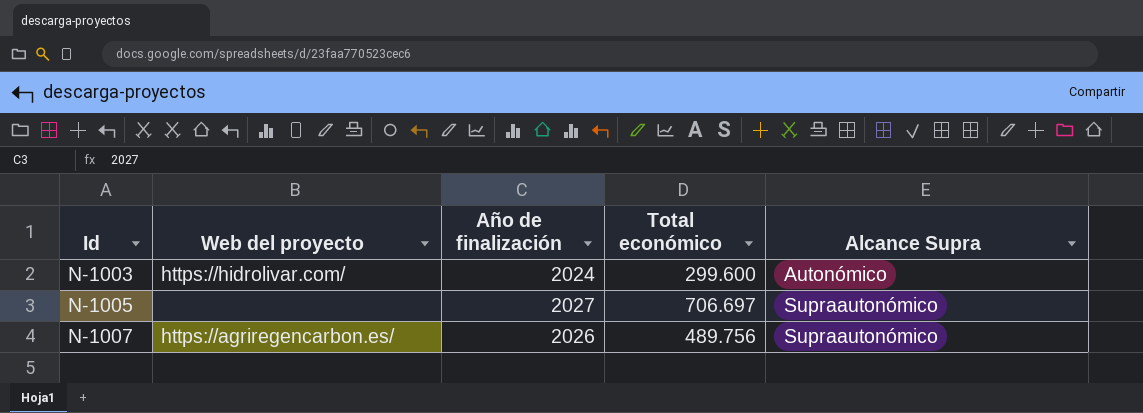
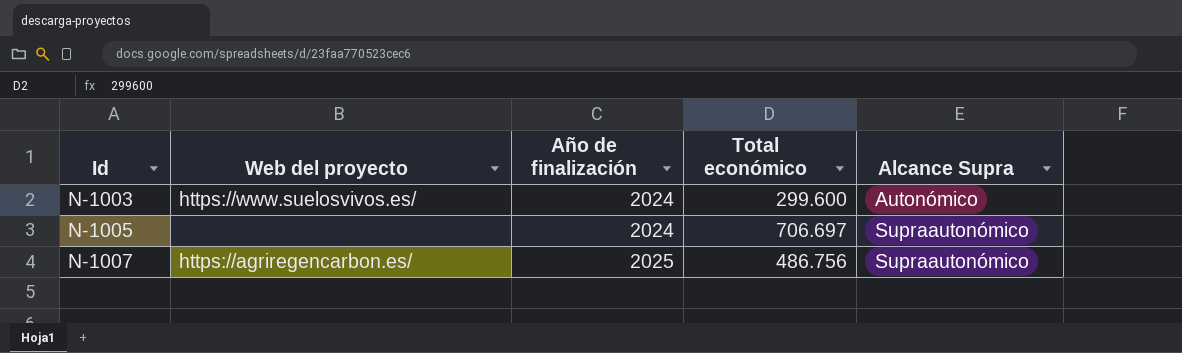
N-1003 | Web del proyecto: https://hidrolivar.com/ -> https://www.suelosvivos.es/
N-1005 | Año de finalización: 2027 -> 2024
N-1007 | Año de finalización: 2026 -> 2025
N-1007 | Total económico: 489.756 -> 486.756

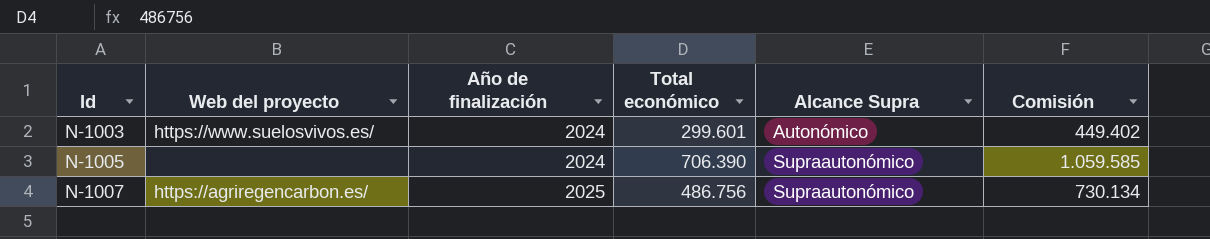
column Comisión | formula: none -> [Total económico] * 1,5
N-1003 | Total económico: 299.600 -> 299.601
N-1005 | Total económico: 706.697 -> 706.390

